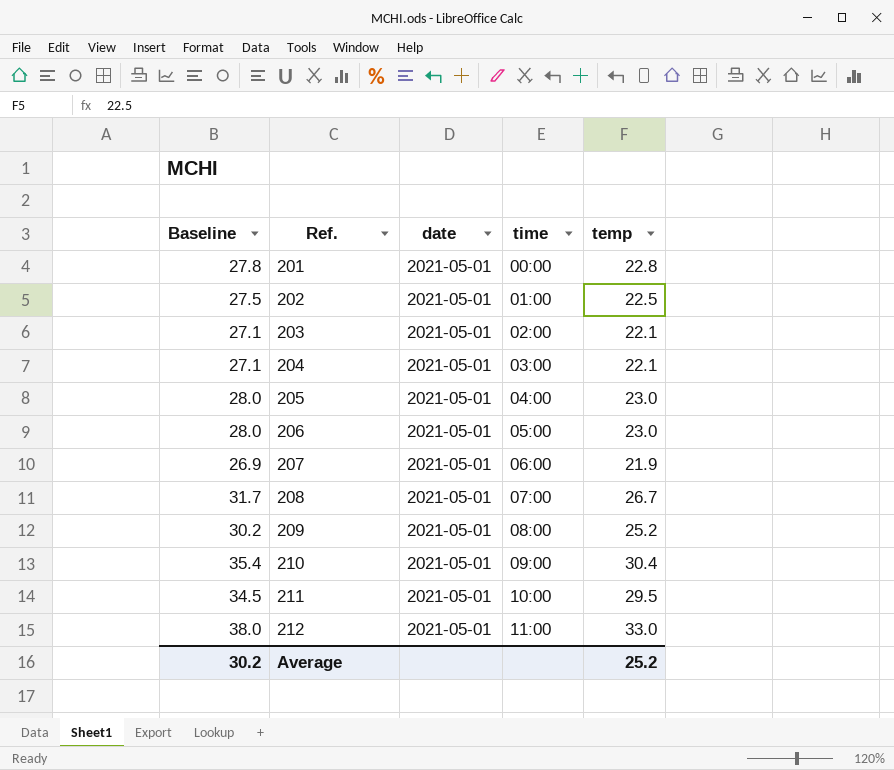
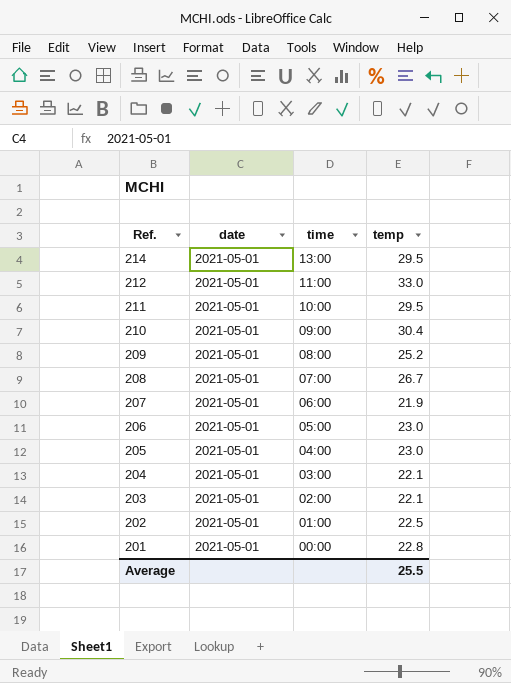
row order: Ref. ascending -> Ref. descending
column Baseline | formula: [temp] + 5 -> none
row 214: none -> 2021-05-01 | 13:00 | 29.5
Average | temp: 25.2 -> 25.5

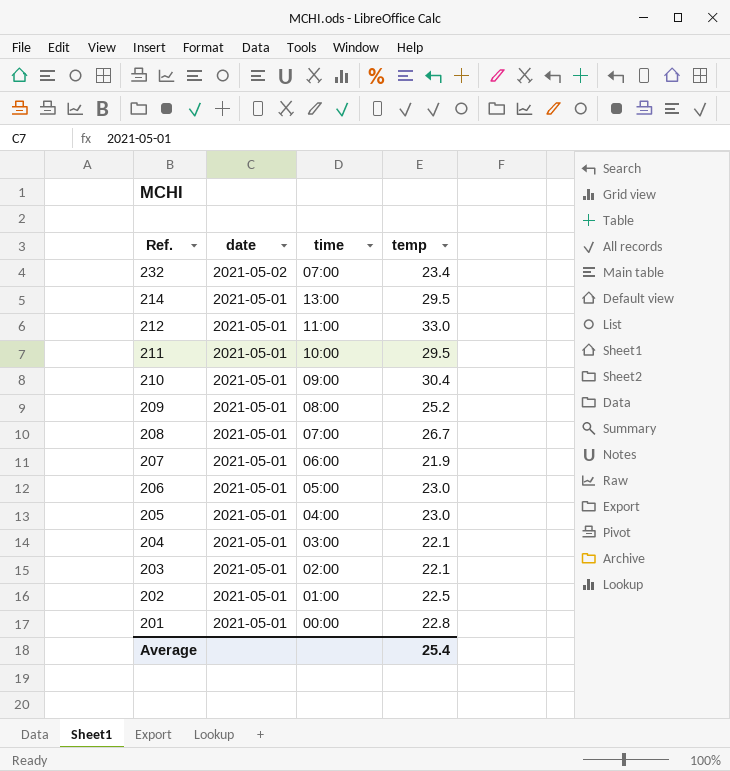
row 232: none -> 2021-05-02 | 07:00 | 23.4
Average | temp: 25.5 -> 25.4

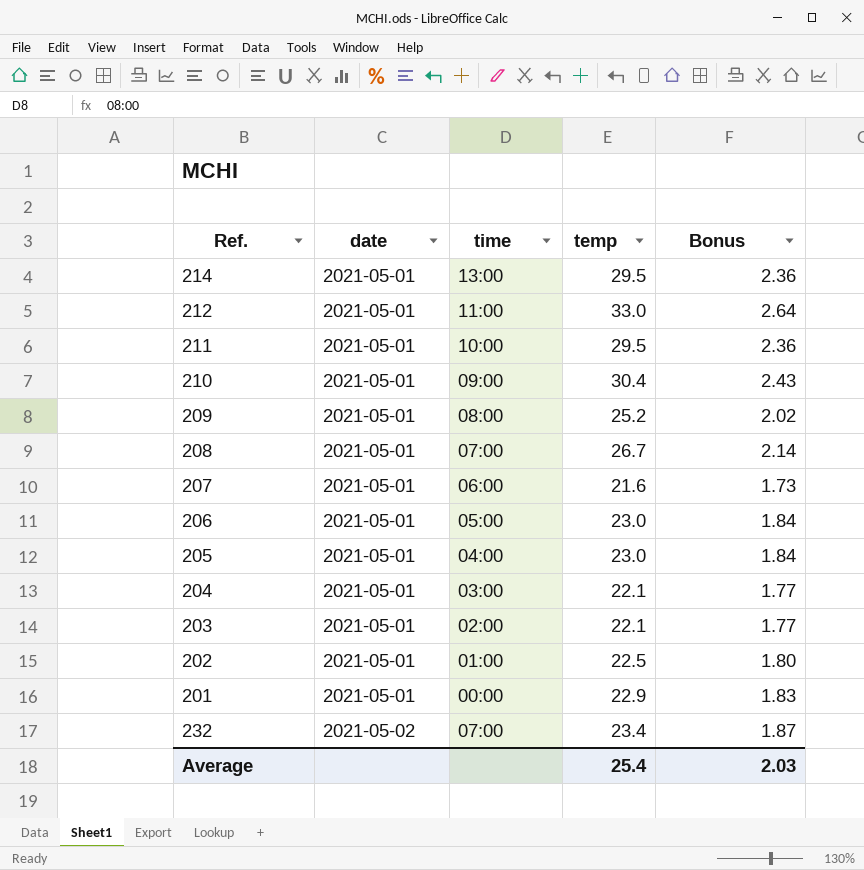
row order: Ref. descending -> date ascending
column Bonus | formula: none -> [temp] * 0.08
207 | temp: 21.9 -> 21.6
201 | temp: 22.8 -> 22.9

